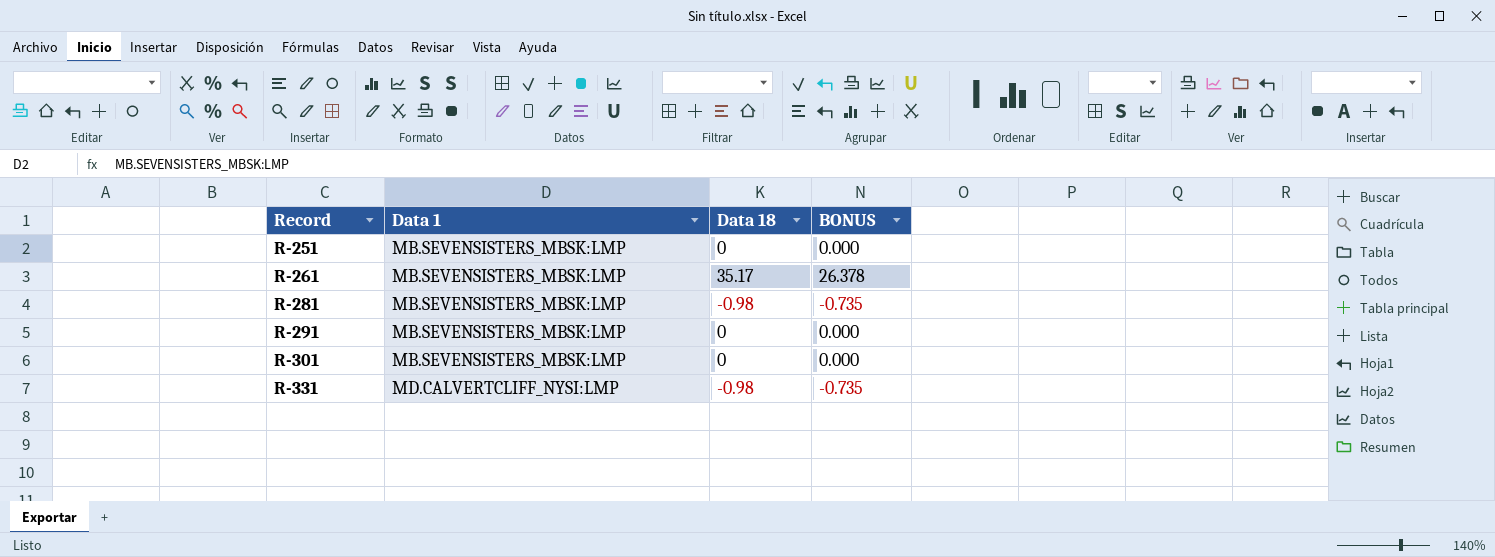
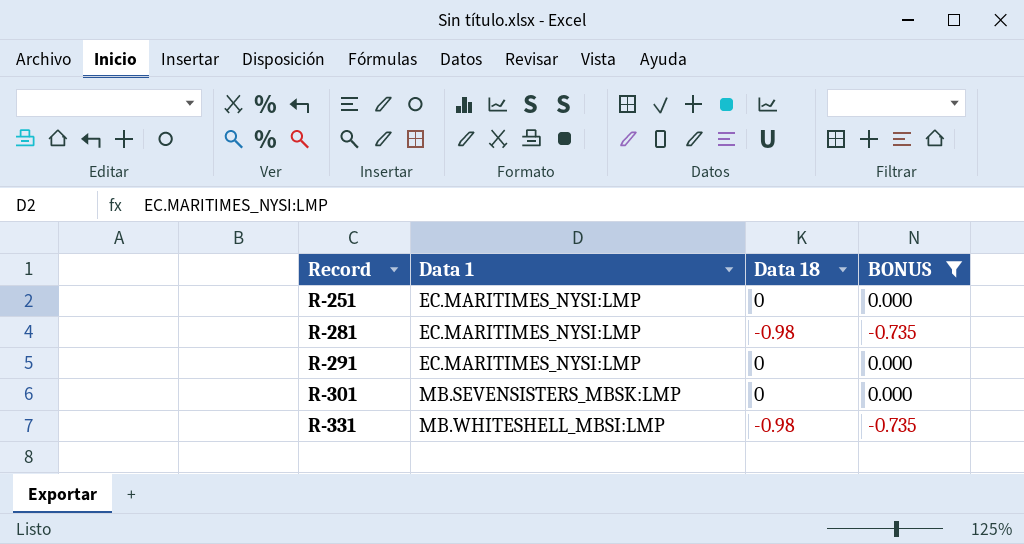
filter: none -> BONUS != 26.378
R-251 | Data 1: MB.SEVENSISTERS_MBSK:LMP -> EC.MARITIMES_NYSI:LMP
R-281 | Data 1: MB.SEVENSISTERS_MBSK:LMP -> EC.MARITIMES_NYSI:LMP
R-291 | Data 1: MB.SEVENSISTERS_MBSK:LMP -> EC.MARITIMES_NYSI:LMP
R-331 | Data 1: MD.CALVERTCLIFF_NYSI:LMP -> MB.WHITESHELL_MBSI:LMP

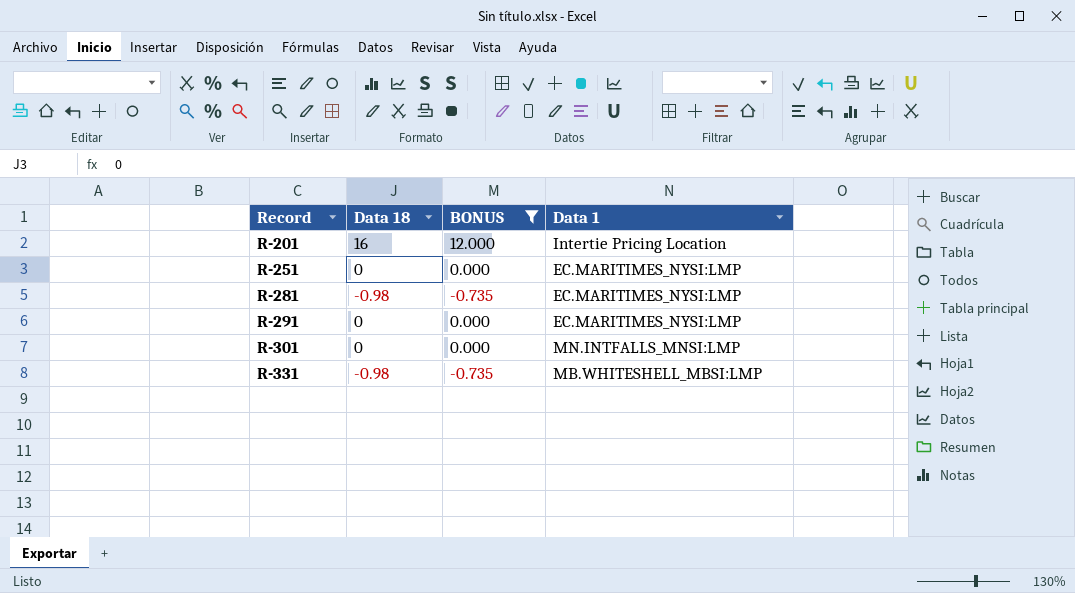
column Data 1 | position: 2 -> 4
row R-201: none -> 16 | 12.000 | Intertie Pricing Location
R-301 | Data 1: MB.SEVENSISTERS_MBSK:LMP -> MN.INTFALLS_MNSI:LMP

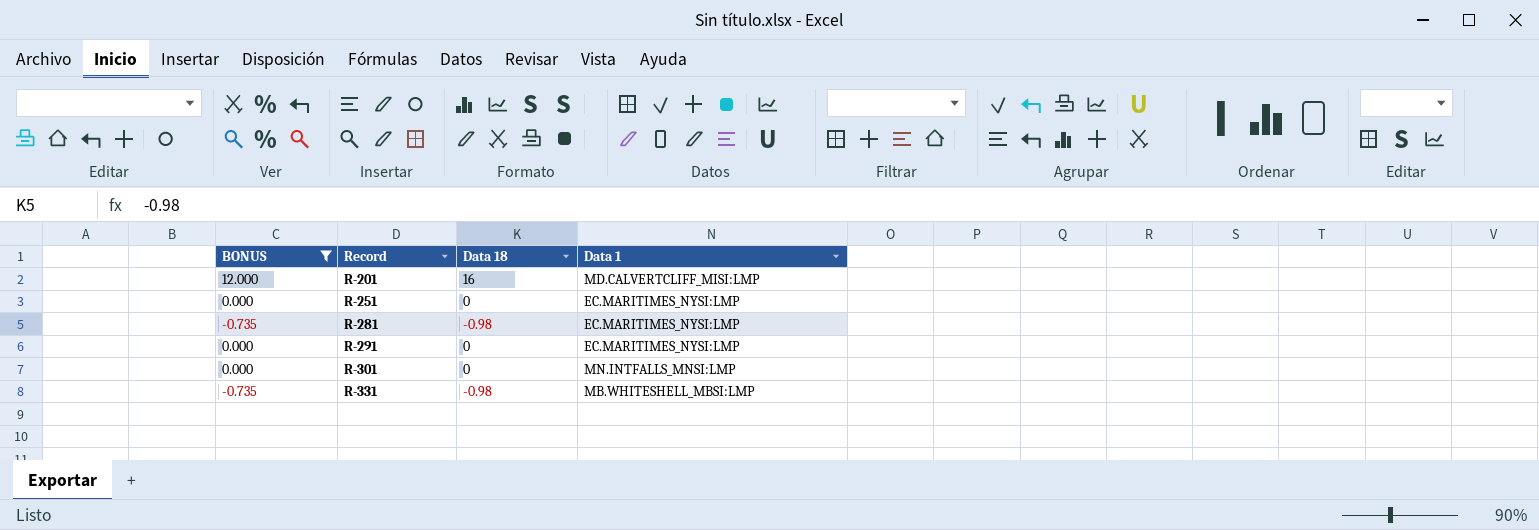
column BONUS | position: 3 -> 1
R-201 | Data 1: Intertie Pricing Location -> MD.CALVERTCLIFF_MISI:LMP

